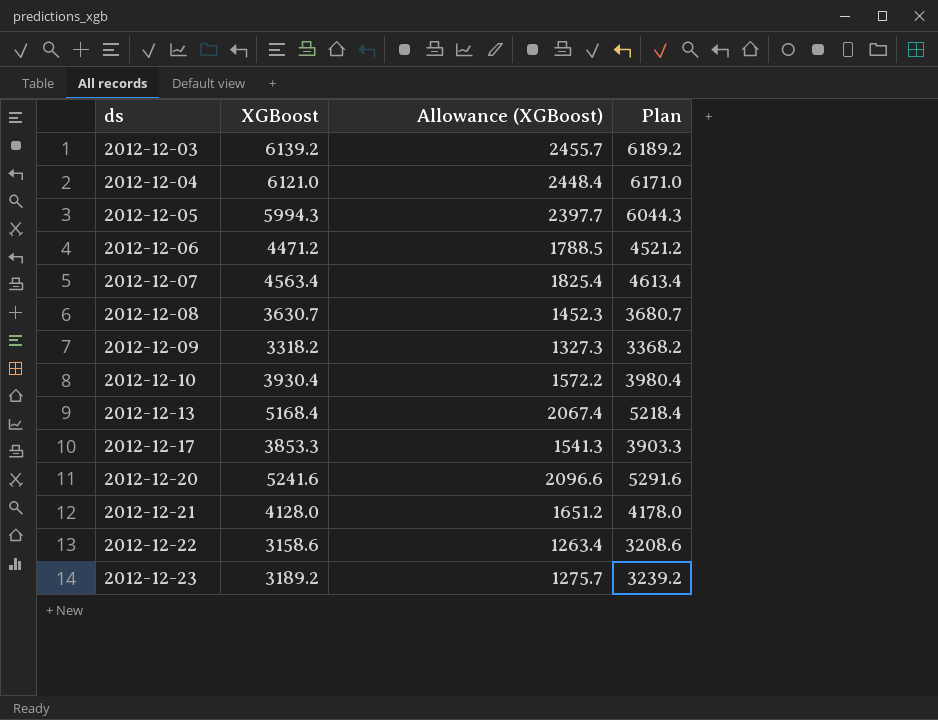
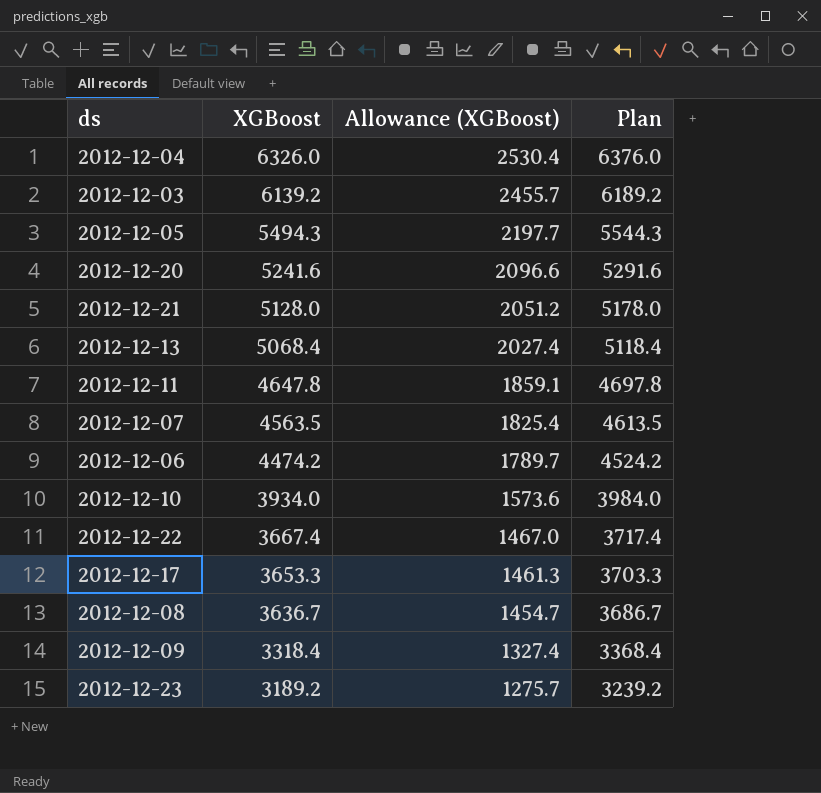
row order: ds ascending -> XGBoost descending
2012-12-04 | XGBoost: 6121.0 -> 6326.0
2012-12-04 | Allowance (XGBoost): 2448.4 -> 2530.4
2012-12-04 | Plan: 6171.0 -> 6376.0
2012-12-05 | XGBoost: 5994.3 -> 5494.3
2012-12-05 | Allowance (XGBoost): 2397.7 -> 2197.7
2012-12-05 | Plan: 6044.3 -> 5544.3
2012-12-21 | XGBoost: 4128.0 -> 5128.0
2012-12-21 | Allowance (XGBoost): 1651.2 -> 2051.2
2012-12-21 | Plan: 4178.0 -> 5178.0
2012-12-13 | XGBoost: 5168.4 -> 5068.4
2012-12-13 | Allowance (XGBoost): 2067.4 -> 2027.4
2012-12-13 | Plan: 5218.4 -> 5118.4
row 2012-12-11: none -> 4647.8 | 1859.1 | 4697.8
2012-12-07 | XGBoost: 4563.4 -> 4563.5
2012-12-07 | Plan: 4613.4 -> 4613.5
2012-12-06 | XGBoost: 4471.2 -> 4474.2
2012-12-06 | Allowance (XGBoost): 1788.5 -> 1789.7
2012-12-06 | Plan: 4521.2 -> 4524.2
2012-12-10 | XGBoost: 3930.4 -> 3934.0
2012-12-10 | Allowance (XGBoost): 1572.2 -> 1573.6
2012-12-10 | Plan: 3980.4 -> 3984.0
2012-12-22 | XGBoost: 3158.6 -> 3667.4
2012-12-22 | Allowance (XGBoost): 1263.4 -> 1467.0
2012-12-22 | Plan: 3208.6 -> 3717.4
2012-12-17 | XGBoost: 3853.3 -> 3653.3
2012-12-17 | Allowance (XGBoost): 1541.3 -> 1461.3
2012-12-17 | Plan: 3903.3 -> 3703.3
2012-12-08 | XGBoost: 3630.7 -> 3636.7
2012-12-08 | Allowance (XGBoost): 1452.3 -> 1454.7
2012-12-08 | Plan: 3680.7 -> 3686.7
2012-12-09 | XGBoost: 3318.2 -> 3318.4
2012-12-09 | Allowance (XGBoost): 1327.3 -> 1327.4
2012-12-09 | Plan: 3368.2 -> 3368.4

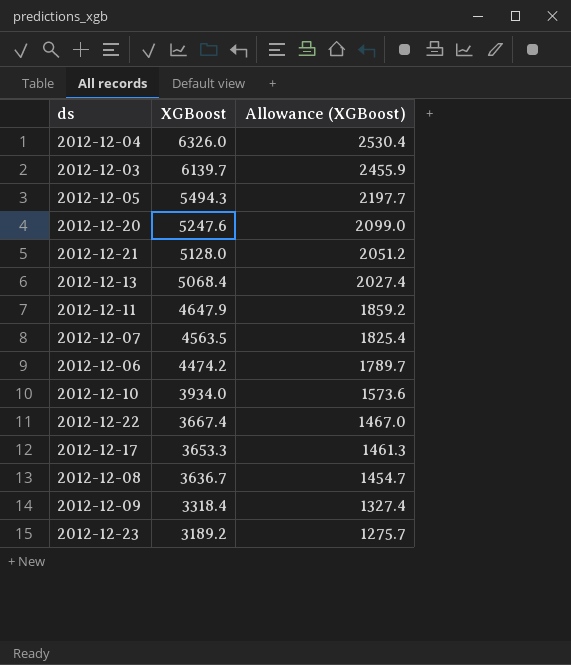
column Plan | formula: [XGBoost] + 50 -> none
2012-12-03 | XGBoost: 6139.2 -> 6139.7
2012-12-03 | Allowance (XGBoost): 2455.7 -> 2455.9
2012-12-20 | XGBoost: 5241.6 -> 5247.6
2012-12-20 | Allowance (XGBoost): 2096.6 -> 2099.0
2012-12-11 | XGBoost: 4647.8 -> 4647.9
2012-12-11 | Allowance (XGBoost): 1859.1 -> 1859.2

